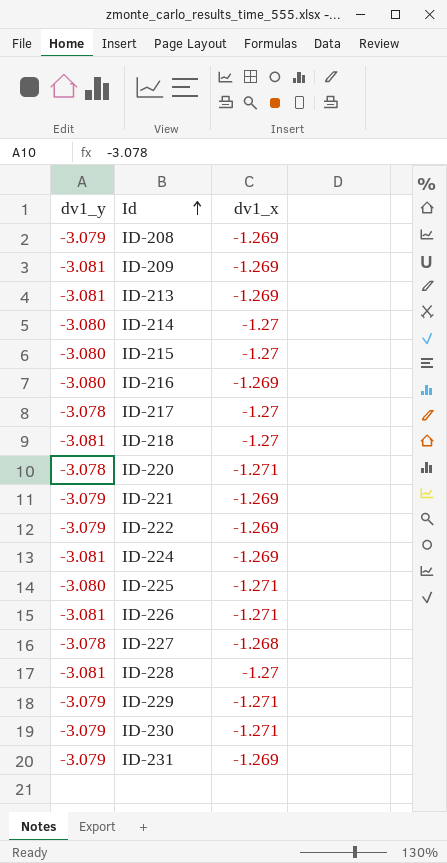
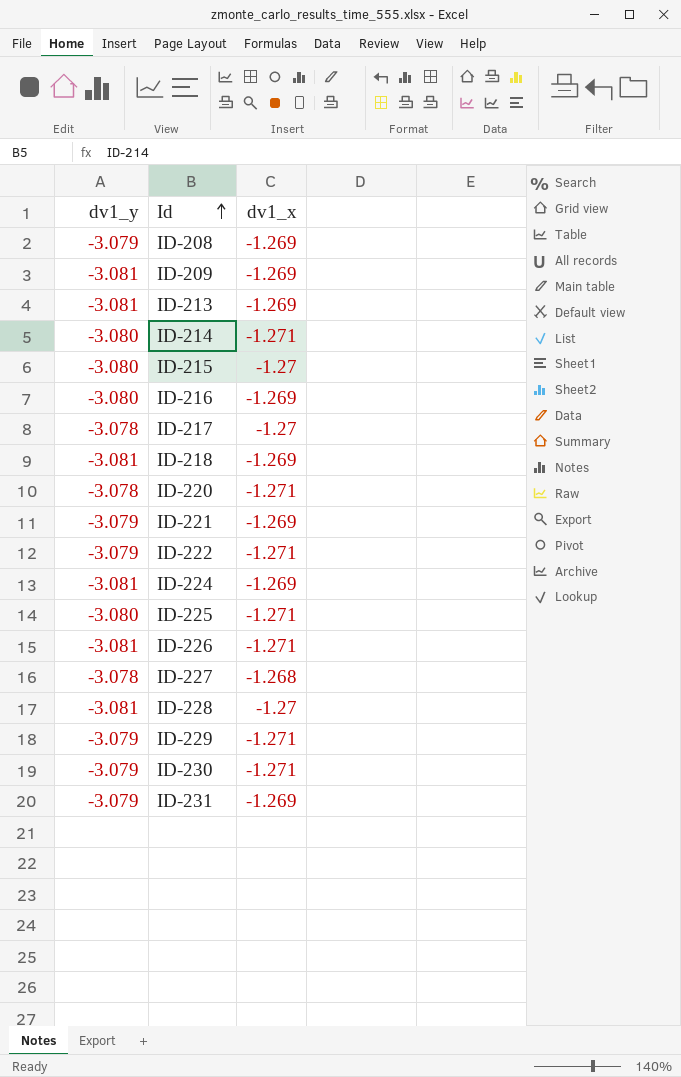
ID-214 | dv1_x: -1.27 -> -1.271
ID-218 | dv1_x: -1.27 -> -1.269
ID-222 | dv1_x: -1.269 -> -1.271

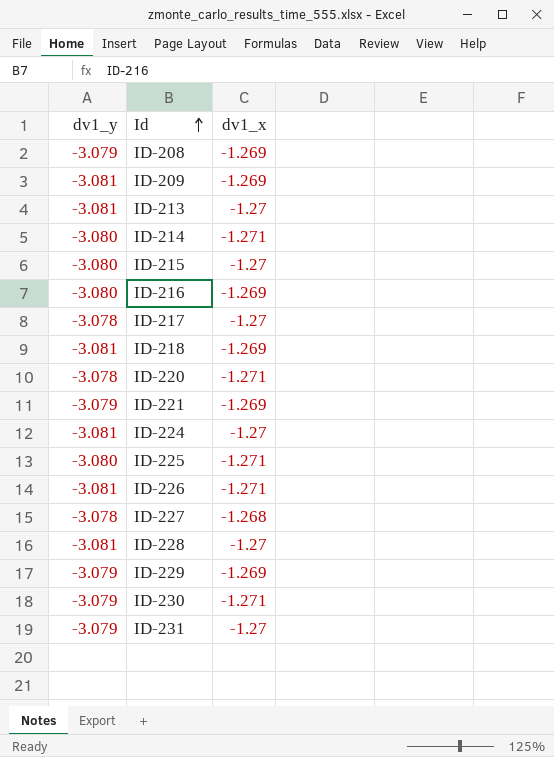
row ID-222: -3.079 | -1.271 -> none
ID-213 | dv1_x: -1.269 -> -1.27
ID-224 | dv1_x: -1.269 -> -1.27
ID-229 | dv1_x: -1.271 -> -1.269
ID-231 | dv1_x: -1.269 -> -1.27

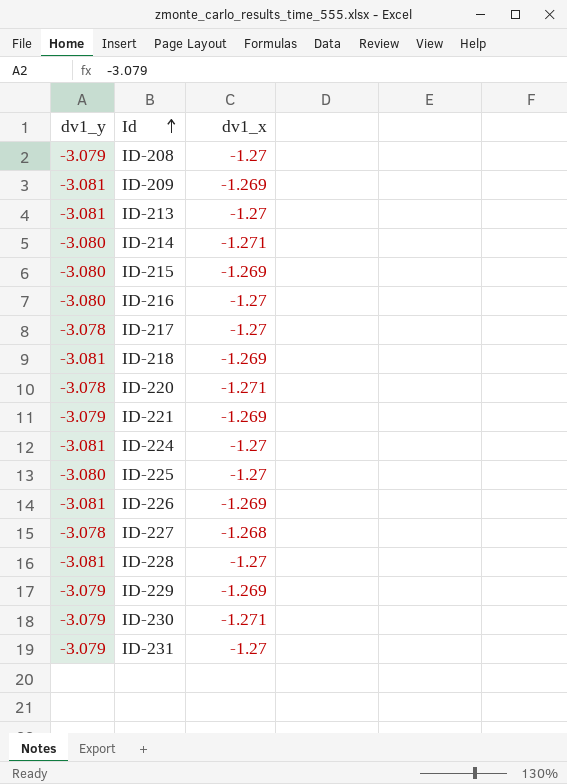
ID-208 | dv1_x: -1.269 -> -1.27
ID-215 | dv1_x: -1.27 -> -1.269
ID-216 | dv1_x: -1.269 -> -1.27
ID-225 | dv1_x: -1.271 -> -1.27
ID-226 | dv1_x: -1.271 -> -1.269

